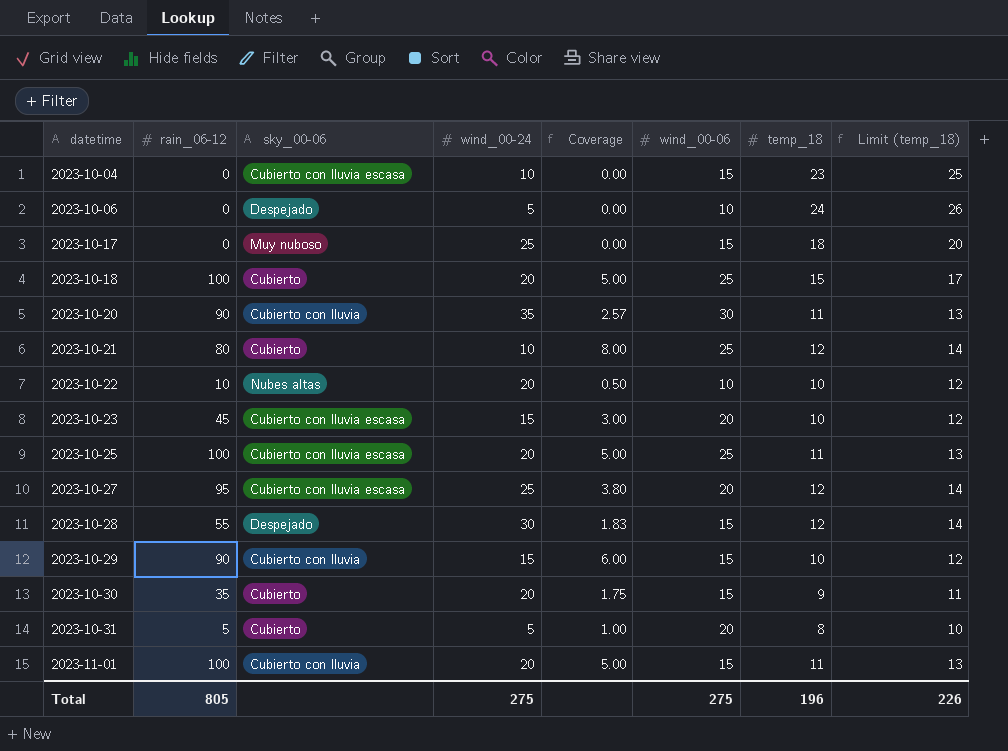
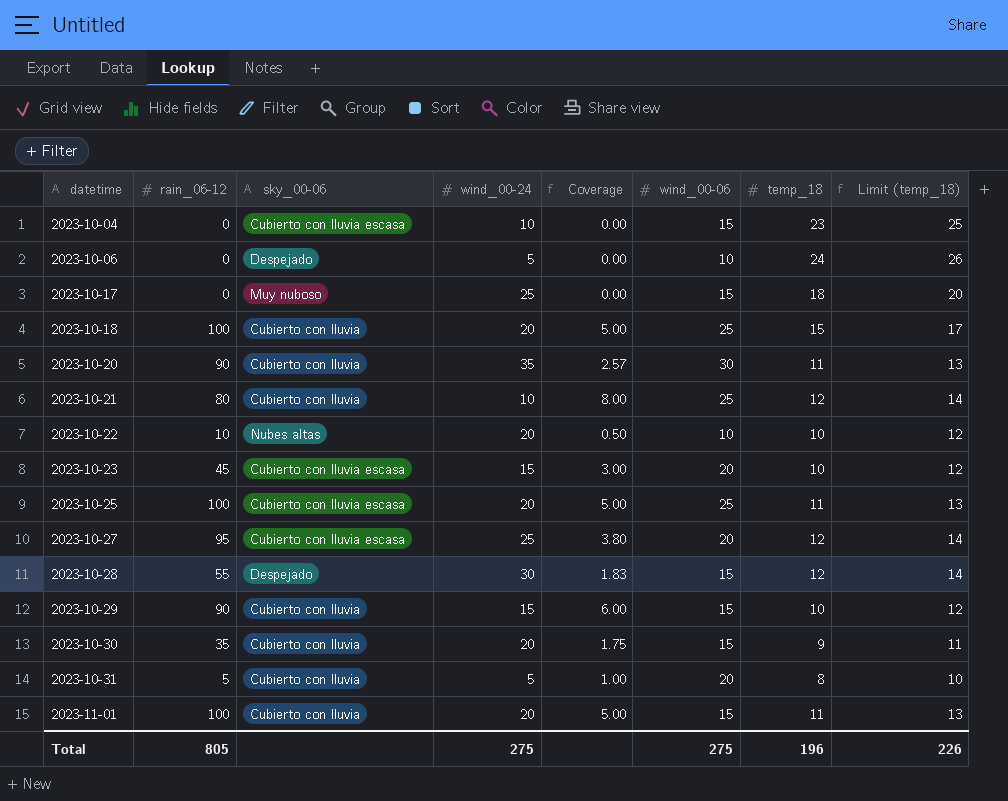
2023-10-18 | sky_00-06: Cubierto -> Cubierto con lluvia
2023-10-21 | sky_00-06: Cubierto -> Cubierto con lluvia
2023-10-30 | sky_00-06: Cubierto -> Cubierto con lluvia
2023-10-31 | sky_00-06: Cubierto -> Cubierto con lluvia

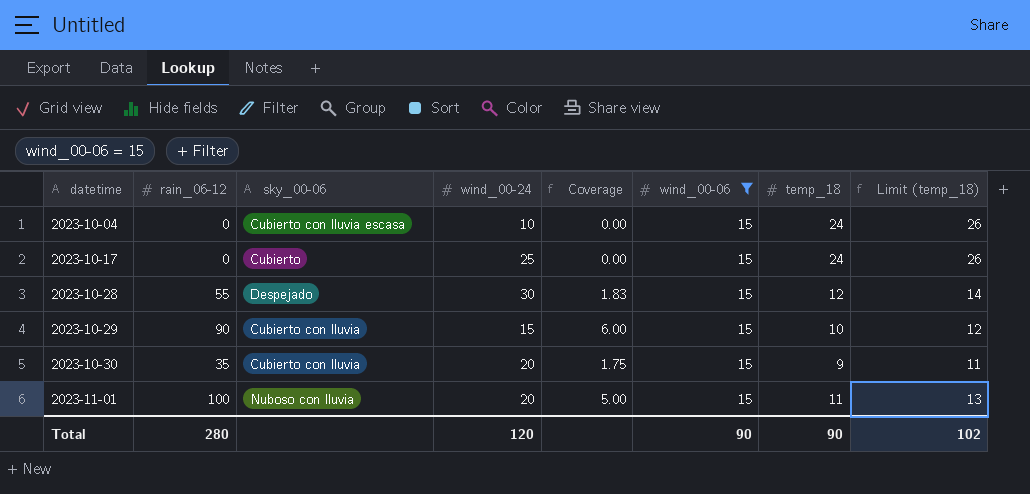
filter: none -> wind_00-06 = 15
2023-10-04 | temp_18: 23 -> 24
2023-10-04 | Limit (temp_18): 25 -> 26
2023-10-17 | sky_00-06: Muy nuboso -> Cubierto
2023-10-17 | temp_18: 18 -> 24
2023-10-17 | Limit (temp_18): 20 -> 26
2023-11-01 | sky_00-06: Cubierto con lluvia -> Nuboso con lluvia
Total | rain_06-12: 805 -> 280
Total | wind_00-24: 275 -> 120
Total | wind_00-06: 275 -> 90
Total | temp_18: 196 -> 90
Total | Limit (temp_18): 226 -> 102

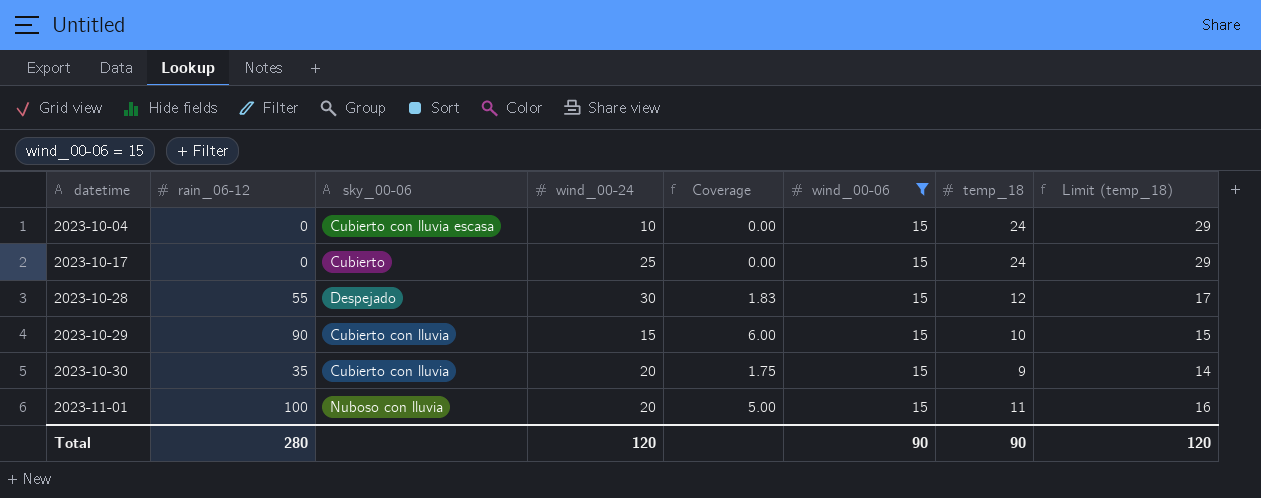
column Limit (temp_18) | formula: [temp_18] + 2 -> [temp_18] + 5
Total | Limit (temp_18): 102 -> 120

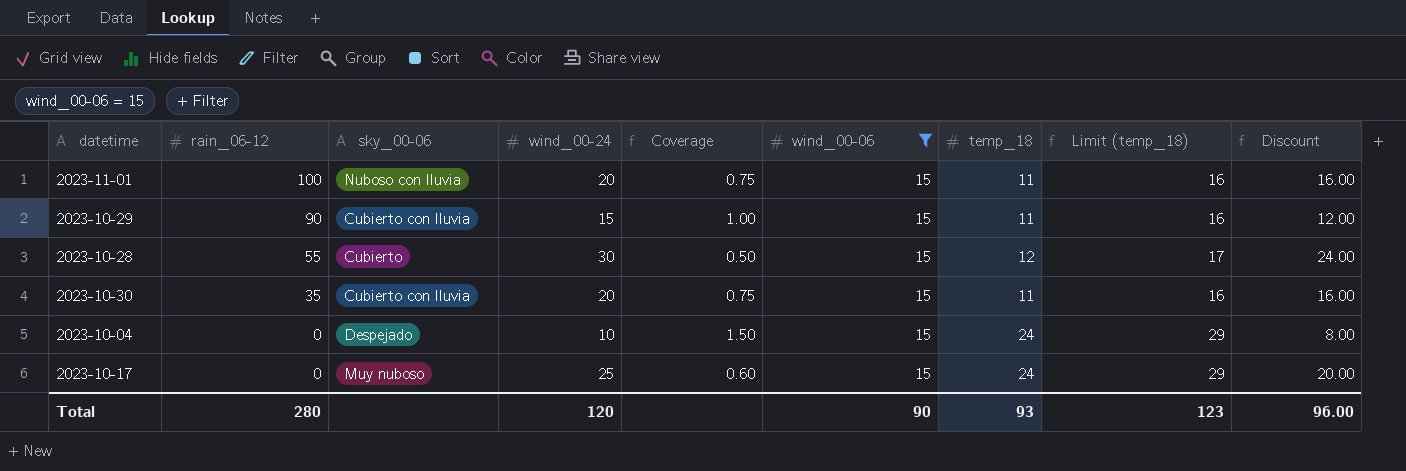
row order: datetime ascending -> rain_06-12 descending
column Coverage | formula: [rain_06-12] / [wind_00-24] -> [wind_00-06] / [wind_00-24]
column Discount | formula: none -> [wind_00-24] * 0.8
2023-10-29 | temp_18: 10 -> 11
2023-10-29 | Limit (temp_18): 15 -> 16
2023-10-28 | sky_00-06: Despejado -> Cubierto
2023-10-30 | temp_18: 9 -> 11
2023-10-30 | Limit (temp_18): 14 -> 16
2023-10-04 | sky_00-06: Cubierto con lluvia escasa -> Despejado
2023-10-17 | sky_00-06: Cubierto -> Muy nuboso
Total | temp_18: 90 -> 93
Total | Limit (temp_18): 120 -> 123

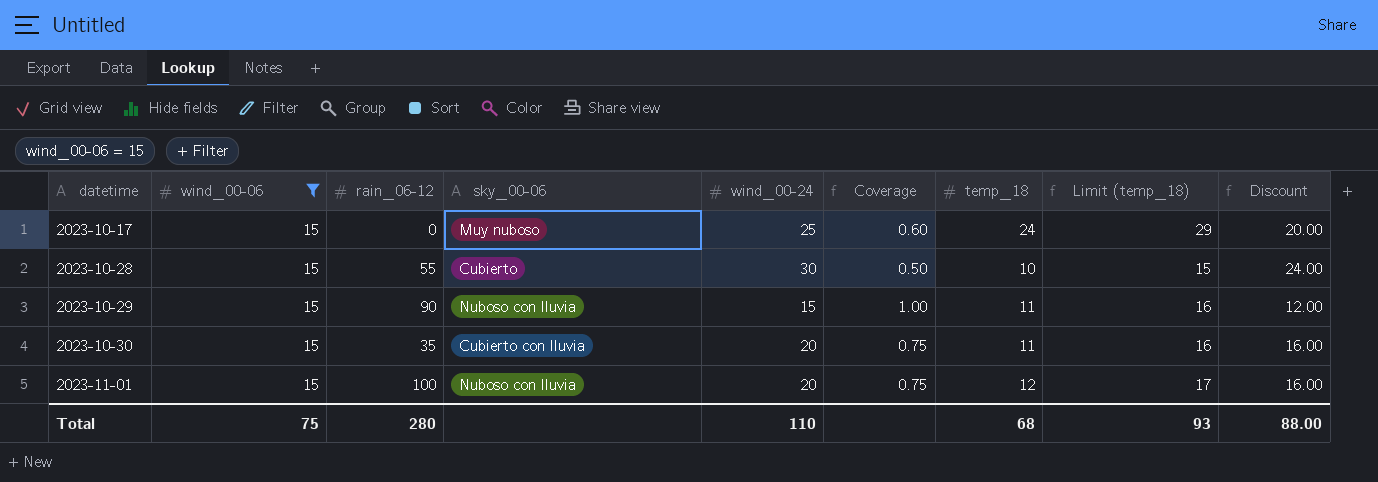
row order: rain_06-12 descending -> datetime ascending
column wind_00-06 | position: 6 -> 2
row 2023-10-04: 0 | Despejado | 10 | 1.50 | 15 | 24 | 29 | 8.00 -> none
2023-10-28 | temp_18: 12 -> 10
2023-10-28 | Limit (temp_18): 17 -> 15
2023-10-29 | sky_00-06: Cubierto con lluvia -> Nuboso con lluvia
2023-11-01 | temp_18: 11 -> 12
2023-11-01 | Limit (temp_18): 16 -> 17
Total | wind_00-06: 90 -> 75
Total | wind_00-24: 120 -> 110
Total | temp_18: 93 -> 68
Total | Limit (temp_18): 123 -> 93
Total | Discount: 96.00 -> 88.00

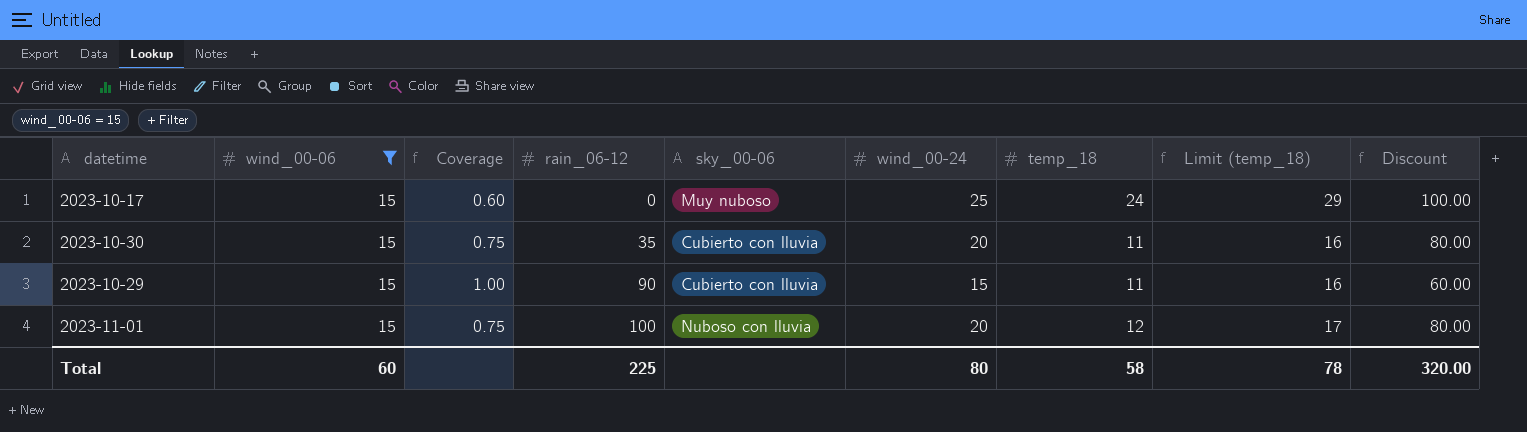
row order: datetime ascending -> rain_06-12 ascending
column Coverage | position: 6 -> 3
column Discount | formula: [wind_00-24] * 0.8 -> [wind_00-24] * 4
row 2023-10-28: 15 | 55 | Cubierto | 30 | 0.50 | 10 | 15 | 24.00 -> none
2023-10-29 | sky_00-06: Nuboso con lluvia -> Cubierto con lluvia
Total | wind_00-06: 75 -> 60
Total | rain_06-12: 280 -> 225
Total | wind_00-24: 110 -> 80
Total | temp_18: 68 -> 58
Total | Limit (temp_18): 93 -> 78
Total | Discount: 88.00 -> 320.00

